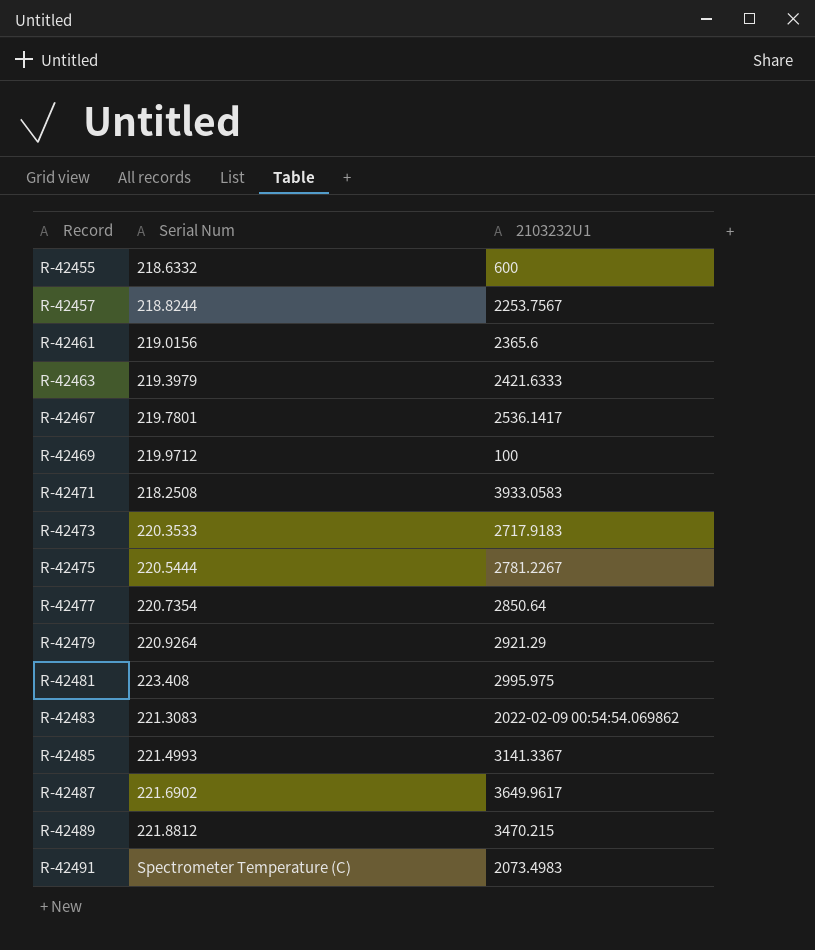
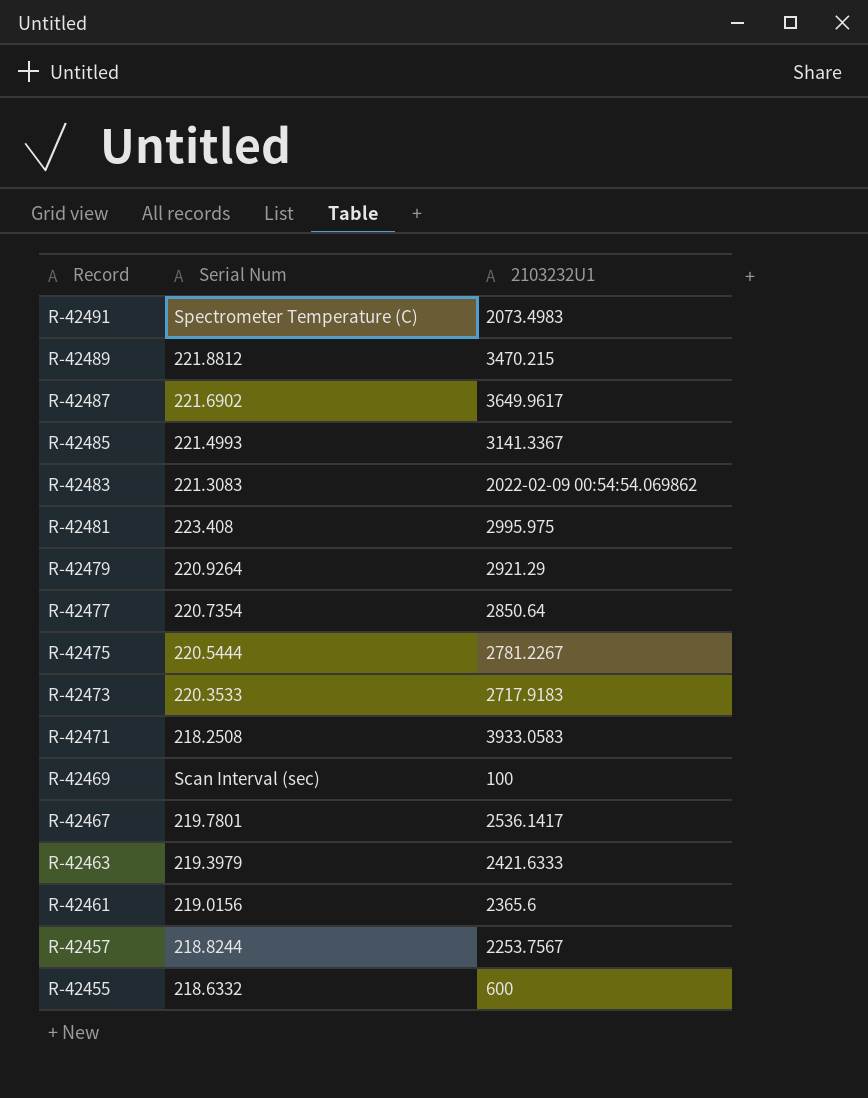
row order: Record ascending -> Record descending
R-42469 | Serial Num: 219.9712 -> Scan Interval (sec)

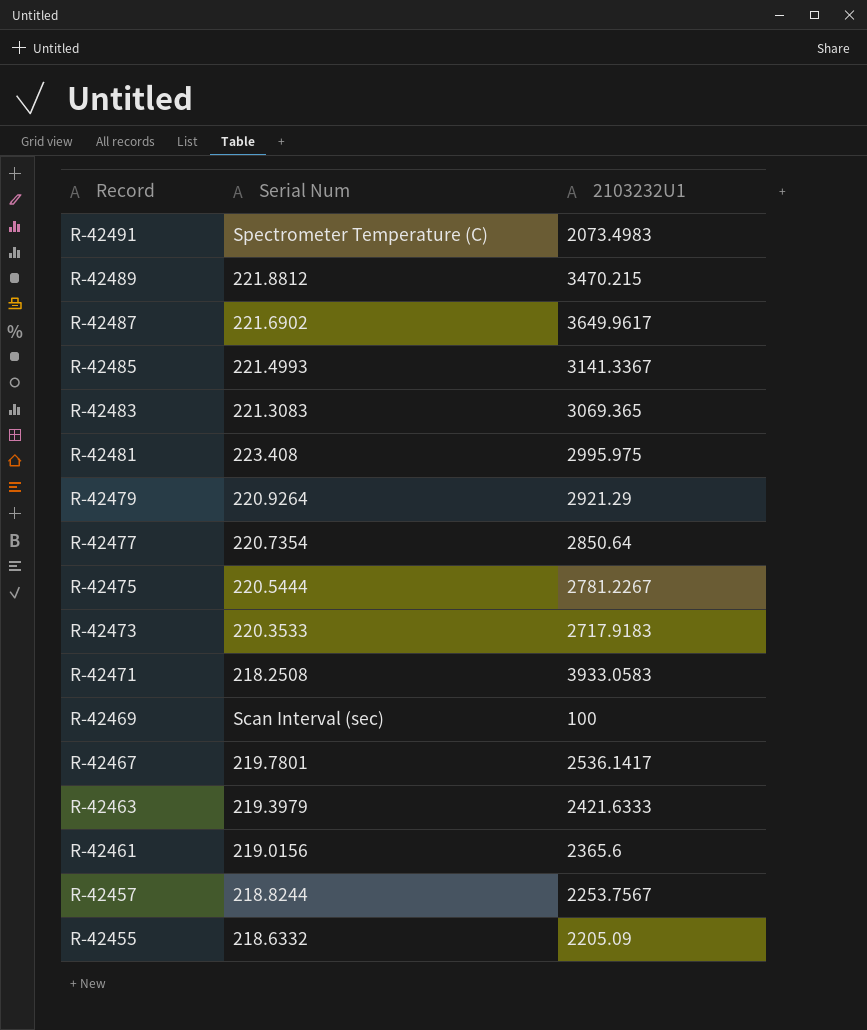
R-42483 | 2103232U1: 2022-02-09 00:54:54.069862 -> 3069.365
R-42455 | 2103232U1: 600 -> 2205.09

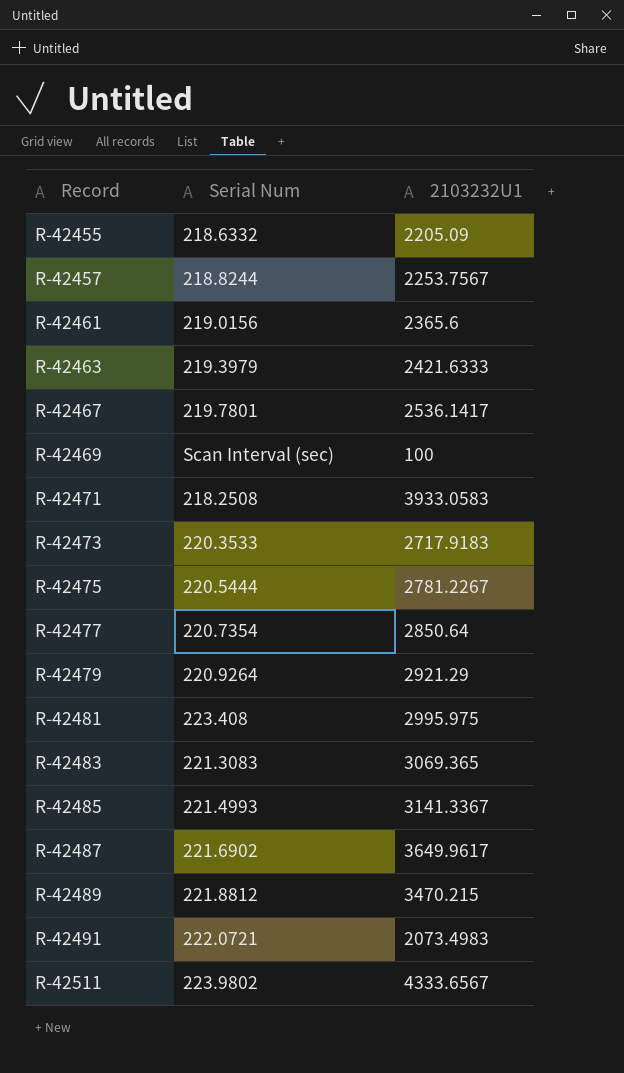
row order: Record descending -> Record ascending
R-42491 | Serial Num: Spectrometer Temperature (C) -> 222.0721
row R-42511: none -> 223.9802 | 4333.6567

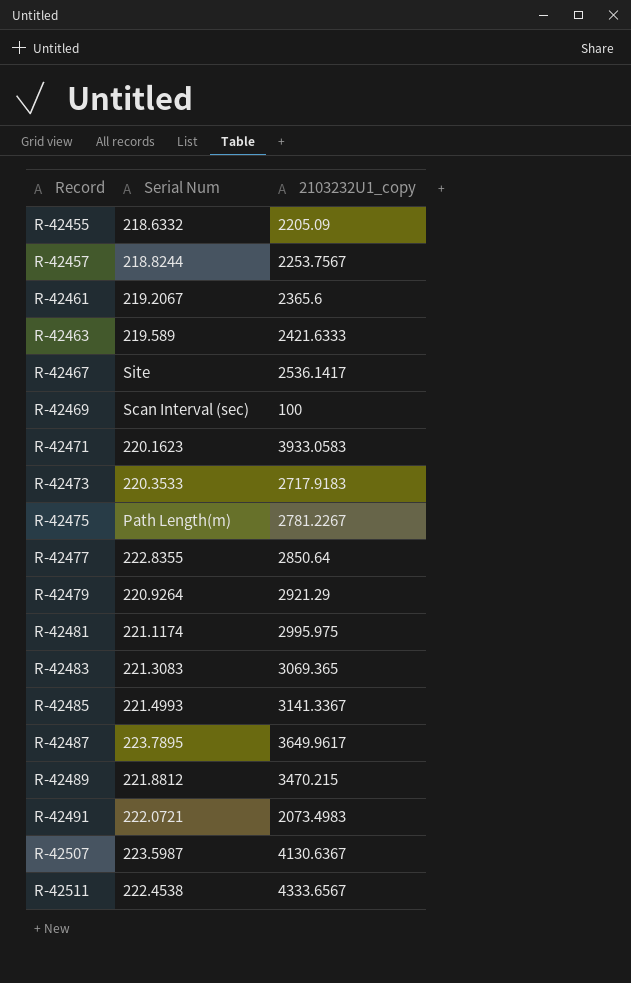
column name: 2103232U1 -> 2103232U1_copy
R-42461 | Serial Num: 219.0156 -> 219.2067
R-42463 | Serial Num: 219.3979 -> 219.589
R-42467 | Serial Num: 219.7801 -> Site
R-42471 | Serial Num: 218.2508 -> 220.1623
R-42475 | Serial Num: 220.5444 -> Path Length(m)
R-42477 | Serial Num: 220.7354 -> 222.8355
R-42481 | Serial Num: 223.408 -> 221.1174
R-42487 | Serial Num: 221.6902 -> 223.7895
row R-42507: none -> 223.5987 | 4130.6367
R-42511 | Serial Num: 223.9802 -> 222.4538

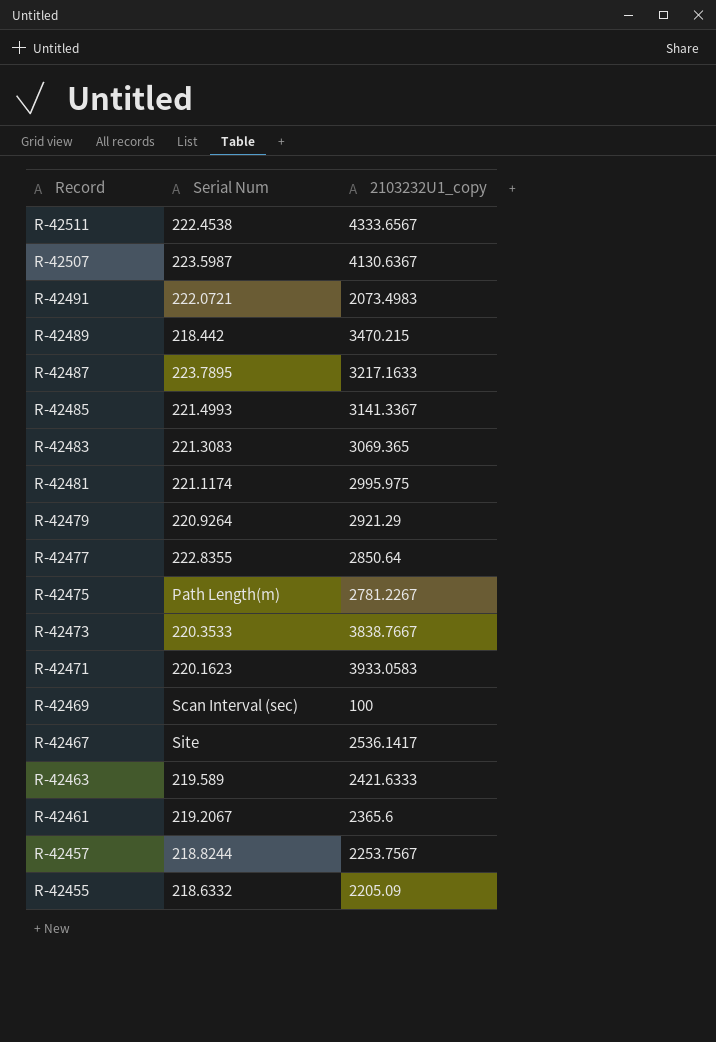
row order: Record ascending -> Record descending
R-42489 | Serial Num: 221.8812 -> 218.442
R-42487 | 2103232U1_copy: 3649.9617 -> 3217.1633
R-42473 | 2103232U1_copy: 2717.9183 -> 3838.7667

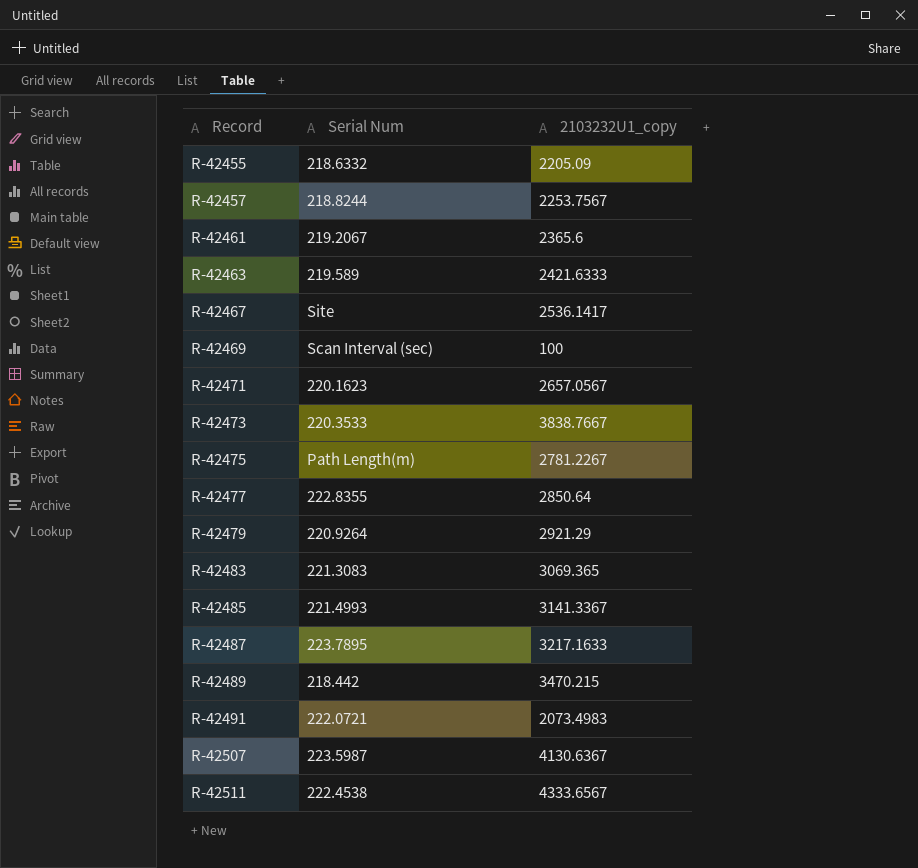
row order: Record descending -> Record ascending
row R-42481: 221.1174 | 2995.975 -> none
R-42471 | 2103232U1_copy: 3933.0583 -> 2657.0567

